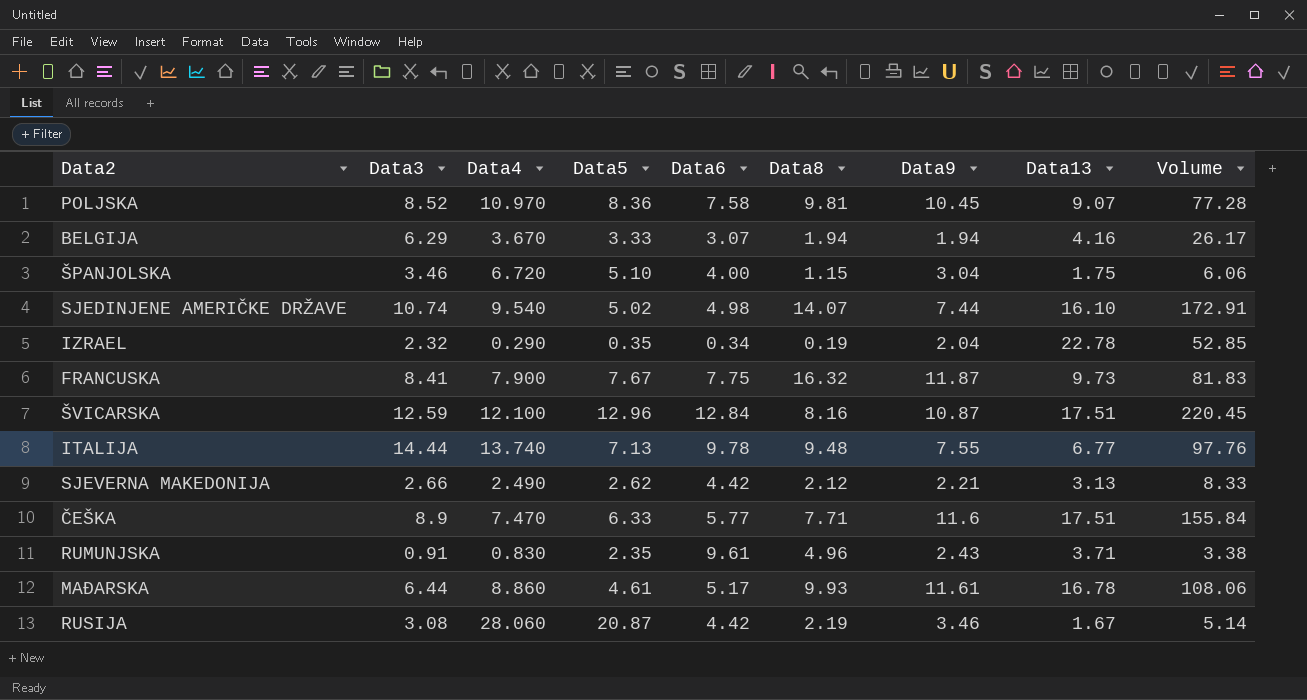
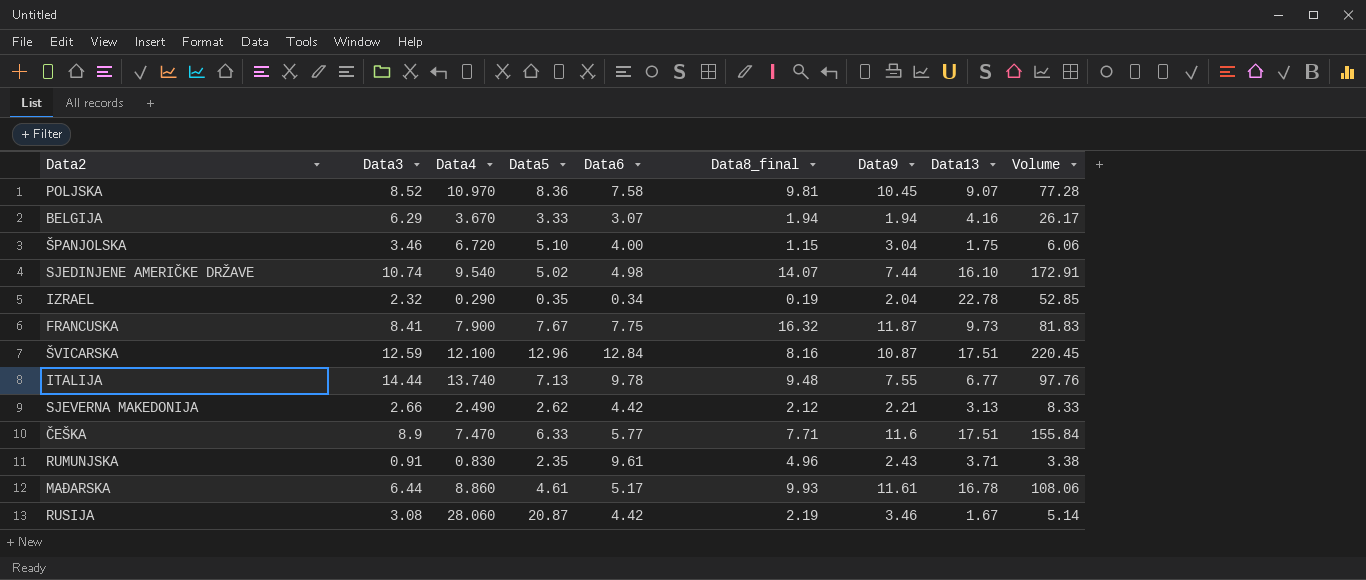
column name: Data8 -> Data8_final

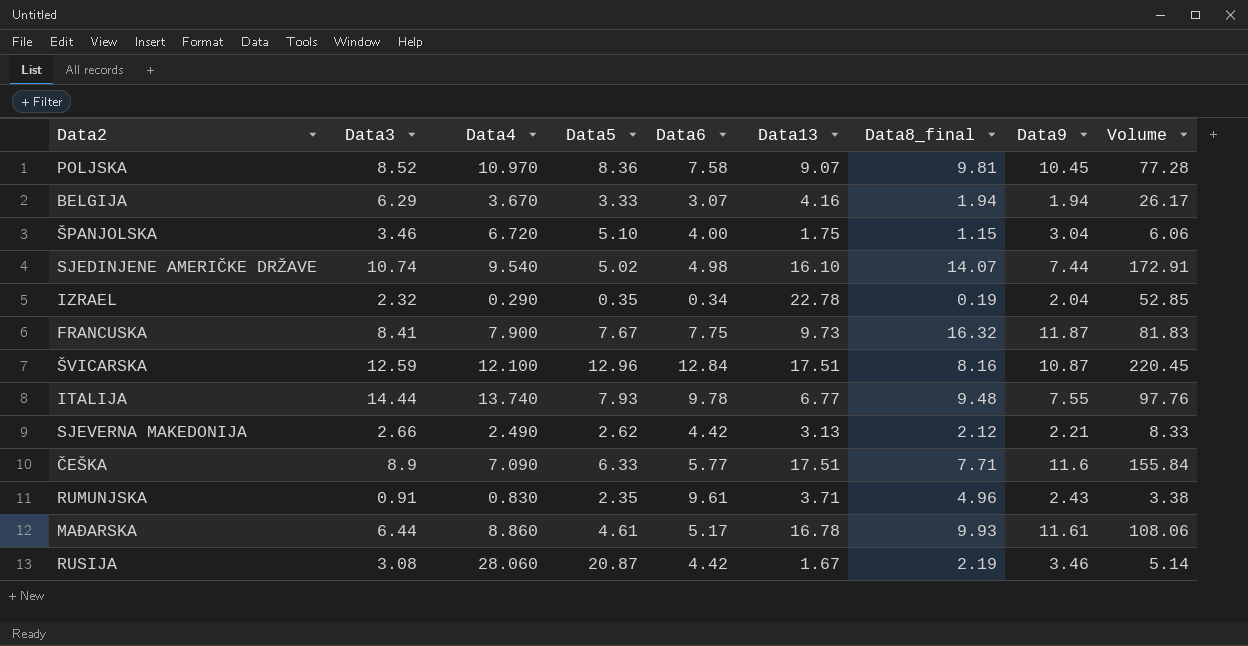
column Data13 | position: 8 -> 6
ITALIJA | Data5: 7.13 -> 7.93
ČEŠKA | Data4: 7.470 -> 7.090

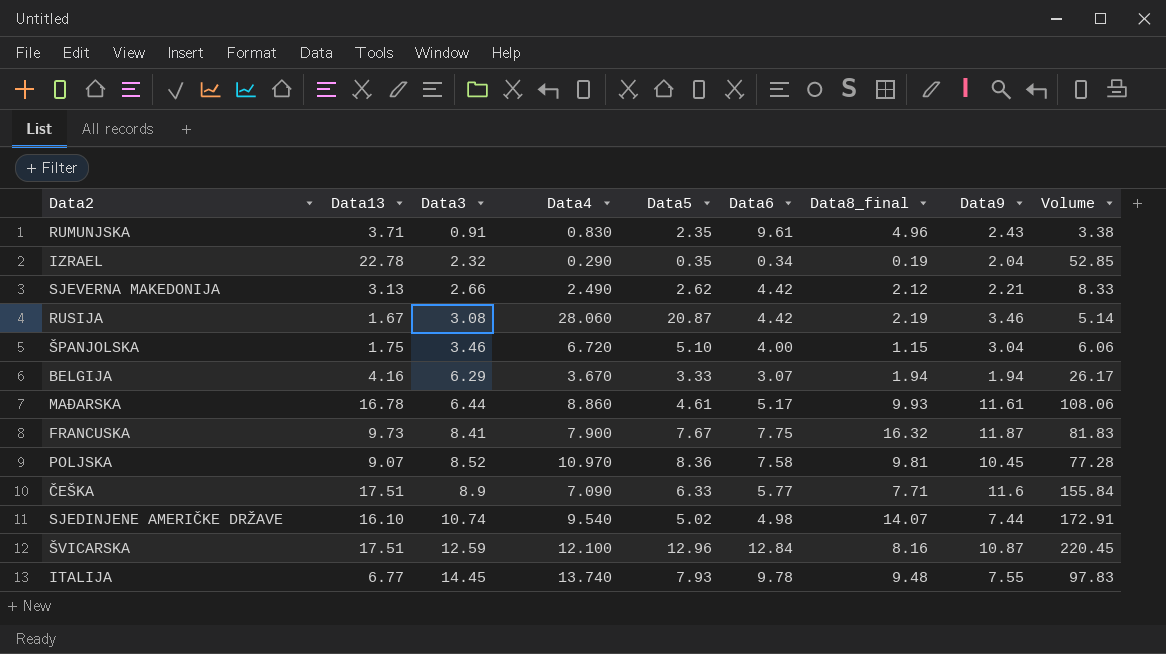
row order: none -> Data3 ascending
column Data13 | position: 6 -> 2
ITALIJA | Data3: 14.44 -> 14.45
ITALIJA | Volume: 97.76 -> 97.83

